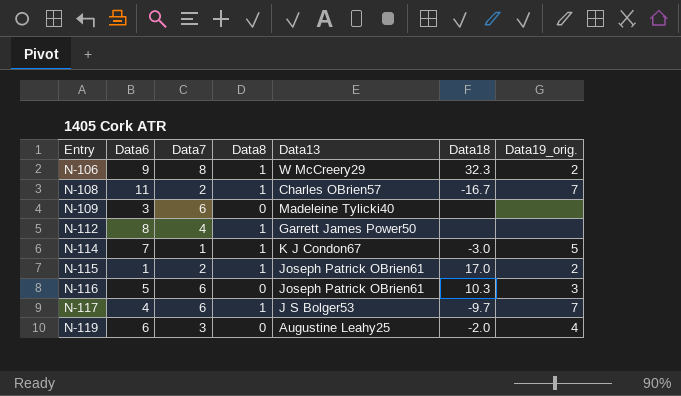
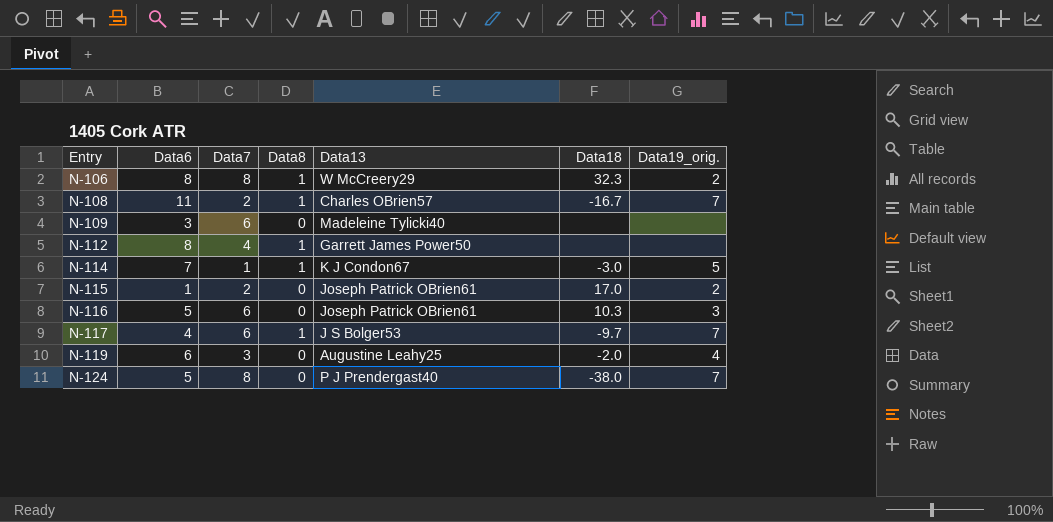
N-106 | Data6: 9 -> 8
N-115 | Data8: 1 -> 0
row N-124: none -> 5 | 8 | 0 | P J Prendergast40 | -38.0 | 7

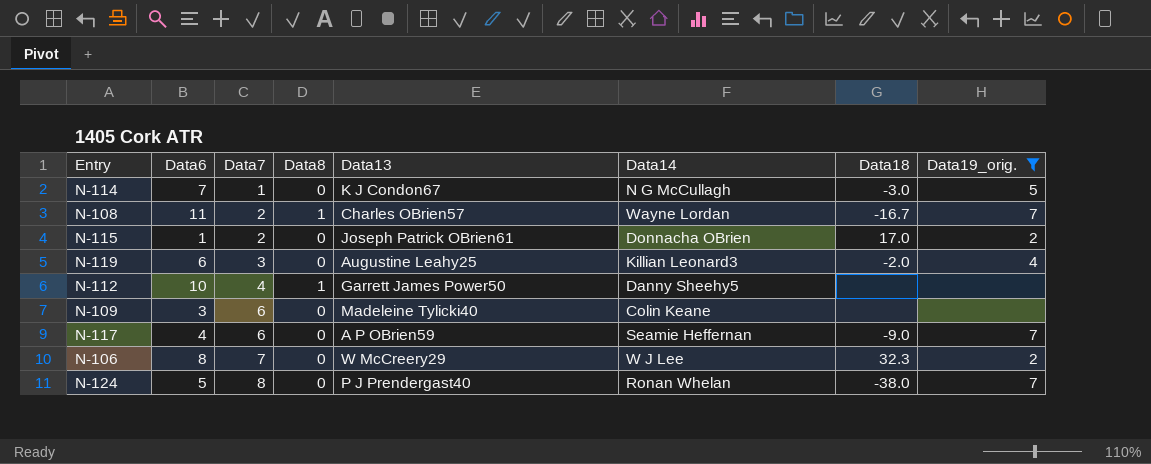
filter: none -> Data19_orig. != 3
row order: Entry ascending -> Data7 ascending
column Data14 | position: none -> 6
N-114 | Data8: 1 -> 0
N-112 | Data6: 8 -> 10
N-117 | Data8: 1 -> 0
N-117 | Data13: J S Bolger53 -> A P OBrien59
N-117 | Data18: -9.7 -> -9.0
N-106 | Data7: 8 -> 7
N-106 | Data8: 1 -> 0

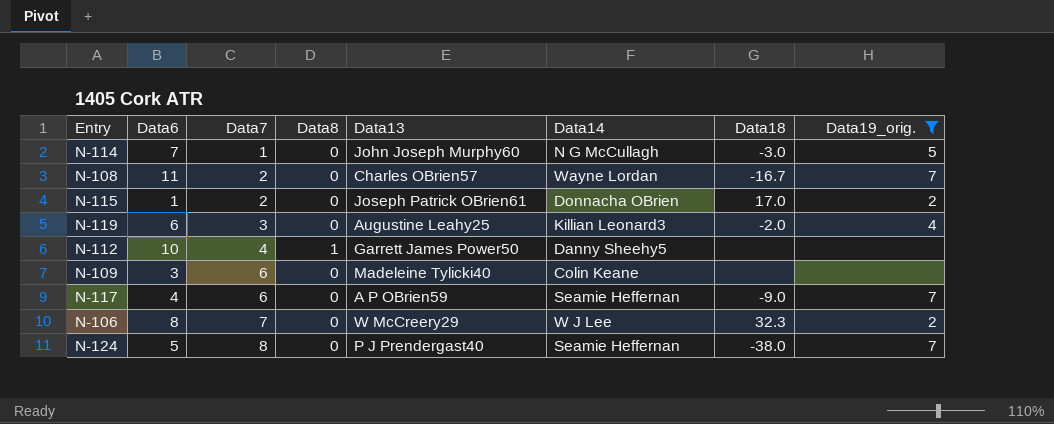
N-114 | Data13: K J Condon67 -> John Joseph Murphy60
N-108 | Data8: 1 -> 0
N-124 | Data14: Ronan Whelan -> Seamie Heffernan

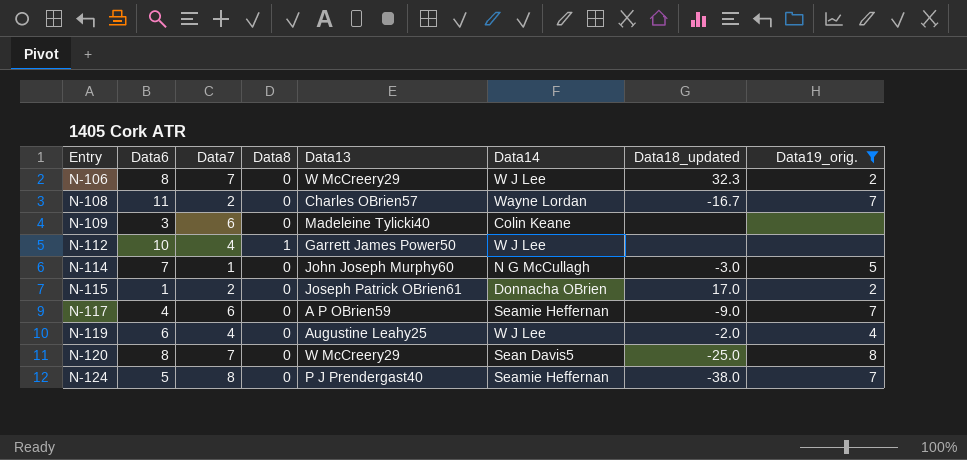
row order: Data7 ascending -> Entry ascending
column name: Data18 -> Data18_updated
N-112 | Data14: Danny Sheehy5 -> W J Lee
N-119 | Data7: 3 -> 4
N-119 | Data14: Killian Leonard3 -> W J Lee
row N-120: none -> 8 | 7 | 0 | W McCreery29 | Sean Davis5 | -25.0 | 8

